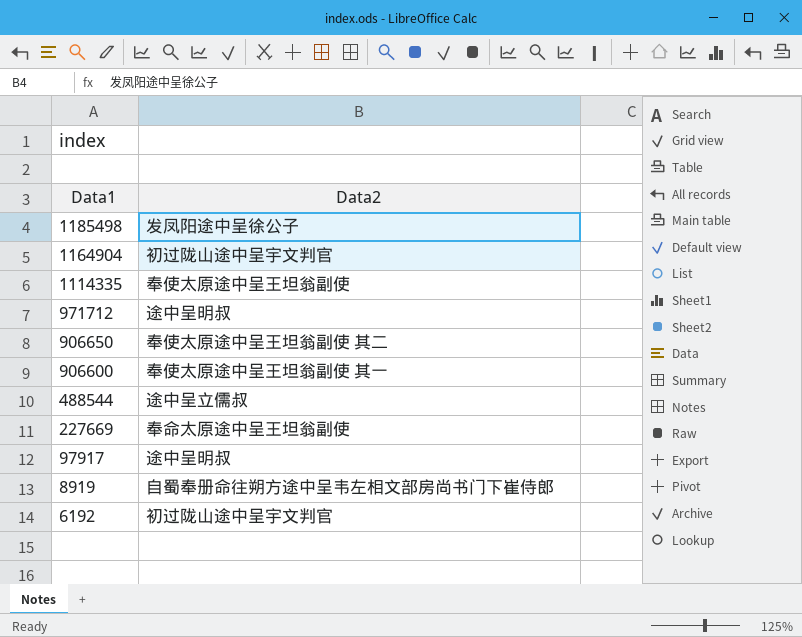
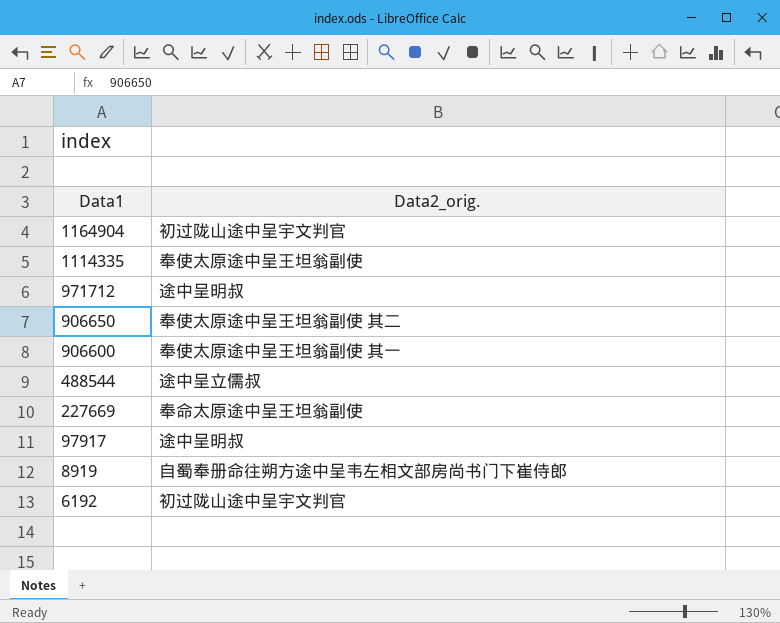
column name: Data2 -> Data2_orig.
row 1185498: 发凤阳途中呈徐公子 -> none

